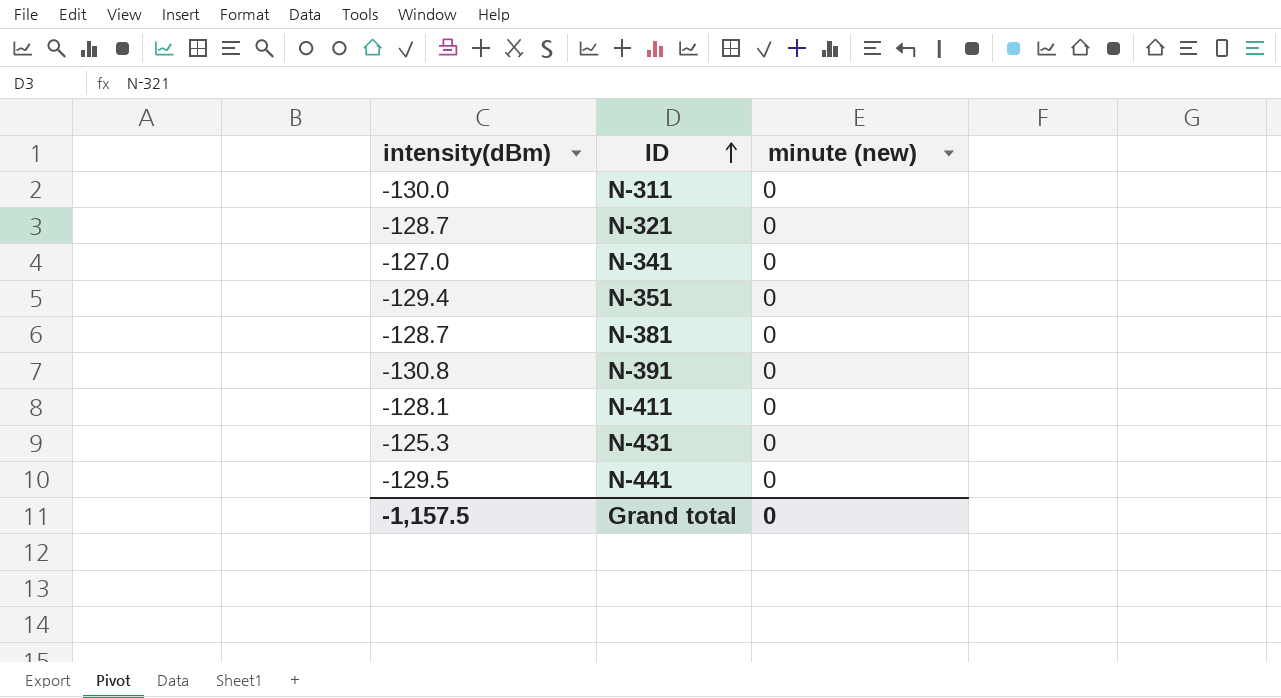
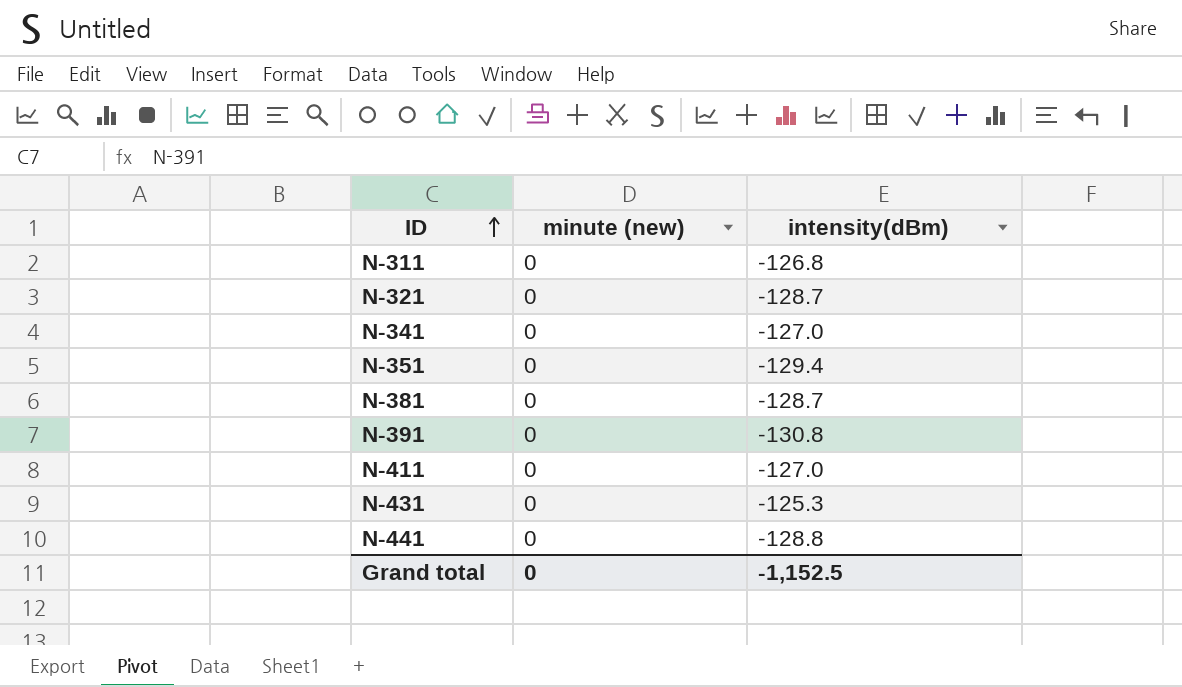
column intensity(dBm) | position: 1 -> 3
N-311 | intensity(dBm): -130.0 -> -126.8
N-411 | intensity(dBm): -128.1 -> -127.0
N-441 | intensity(dBm): -129.5 -> -128.8
Grand total | intensity(dBm): -1,157.5 -> -1,152.5

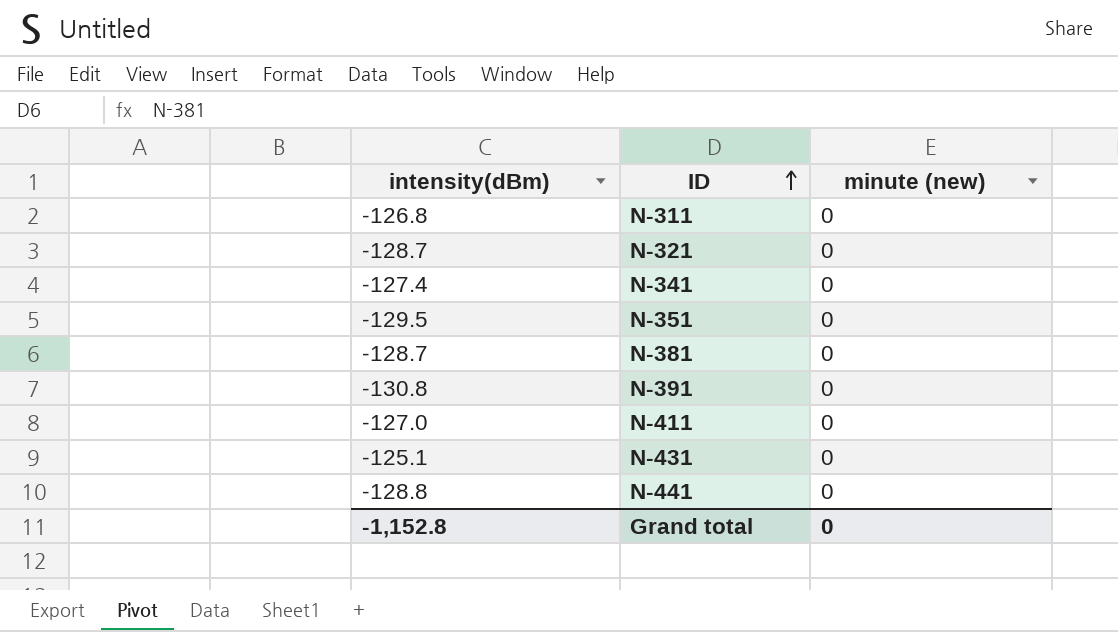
column intensity(dBm) | position: 3 -> 1
N-341 | intensity(dBm): -127.0 -> -127.4
N-351 | intensity(dBm): -129.4 -> -129.5
N-431 | intensity(dBm): -125.3 -> -125.1
Grand total | intensity(dBm): -1,152.5 -> -1,152.8

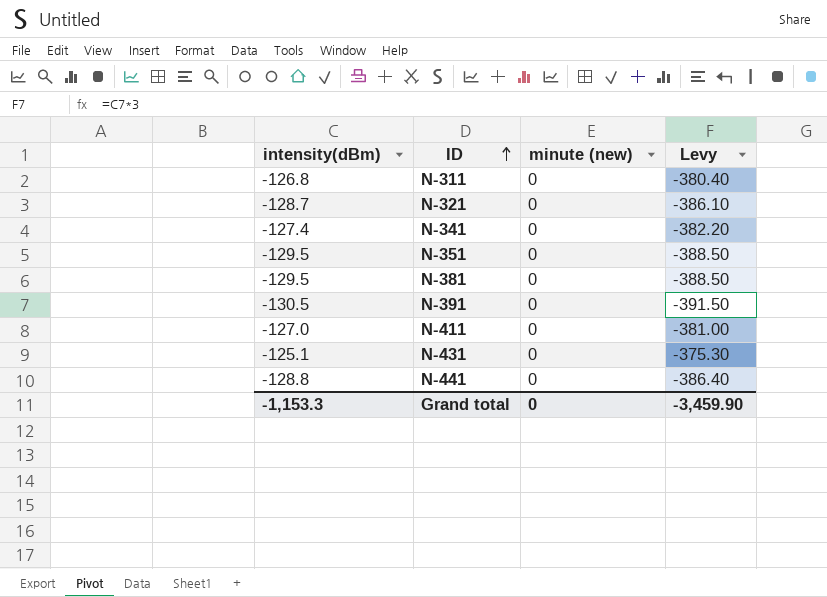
column Levy | formula: none -> [intensity(dBm)] * 3
N-381 | intensity(dBm): -128.7 -> -129.5
N-391 | intensity(dBm): -130.8 -> -130.5
Grand total | intensity(dBm): -1,152.8 -> -1,153.3

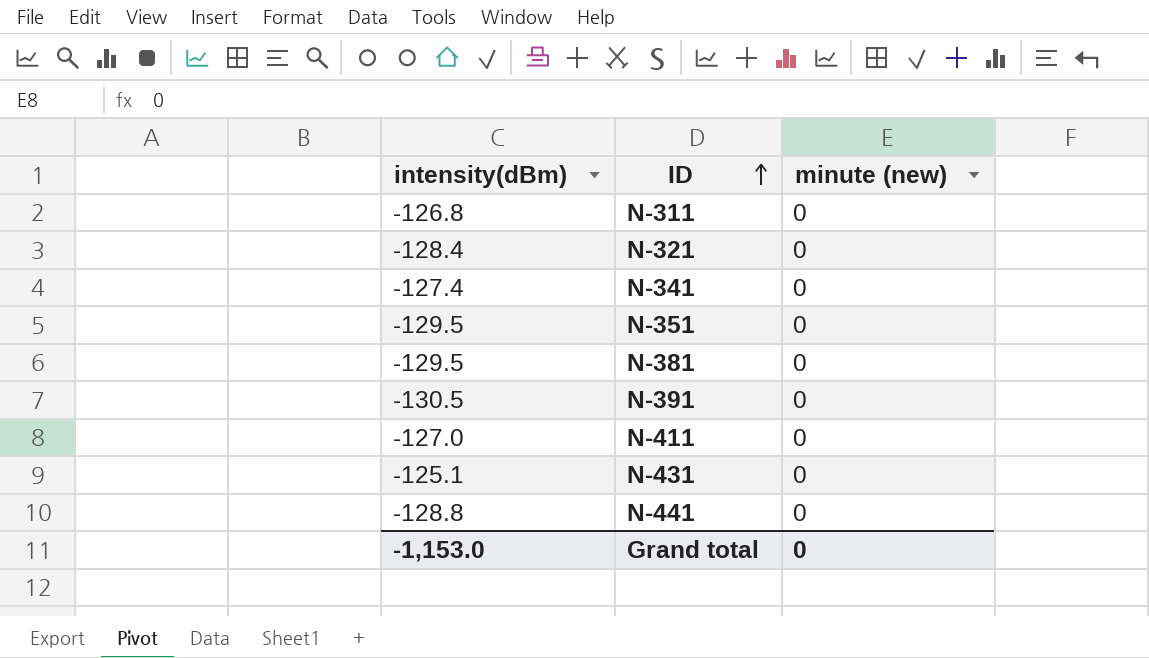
column Levy | formula: [intensity(dBm)] * 3 -> none
N-321 | intensity(dBm): -128.7 -> -128.4
Grand total | intensity(dBm): -1,153.3 -> -1,153.0

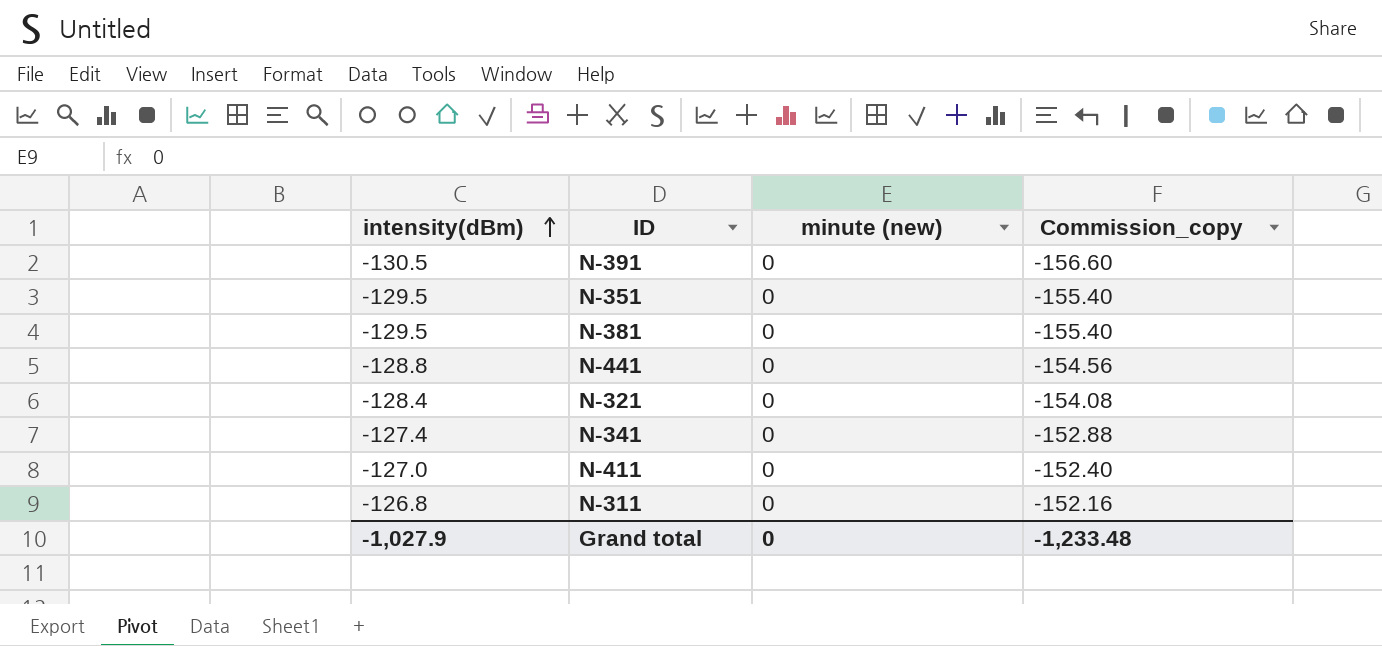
row order: ID ascending -> intensity(dBm) ascending
column Commission_copy | formula: none -> [intensity(dBm)] * 1.2
row N-431: -125.1 | 0 -> none
Grand total | intensity(dBm): -1,153.0 -> -1,027.9

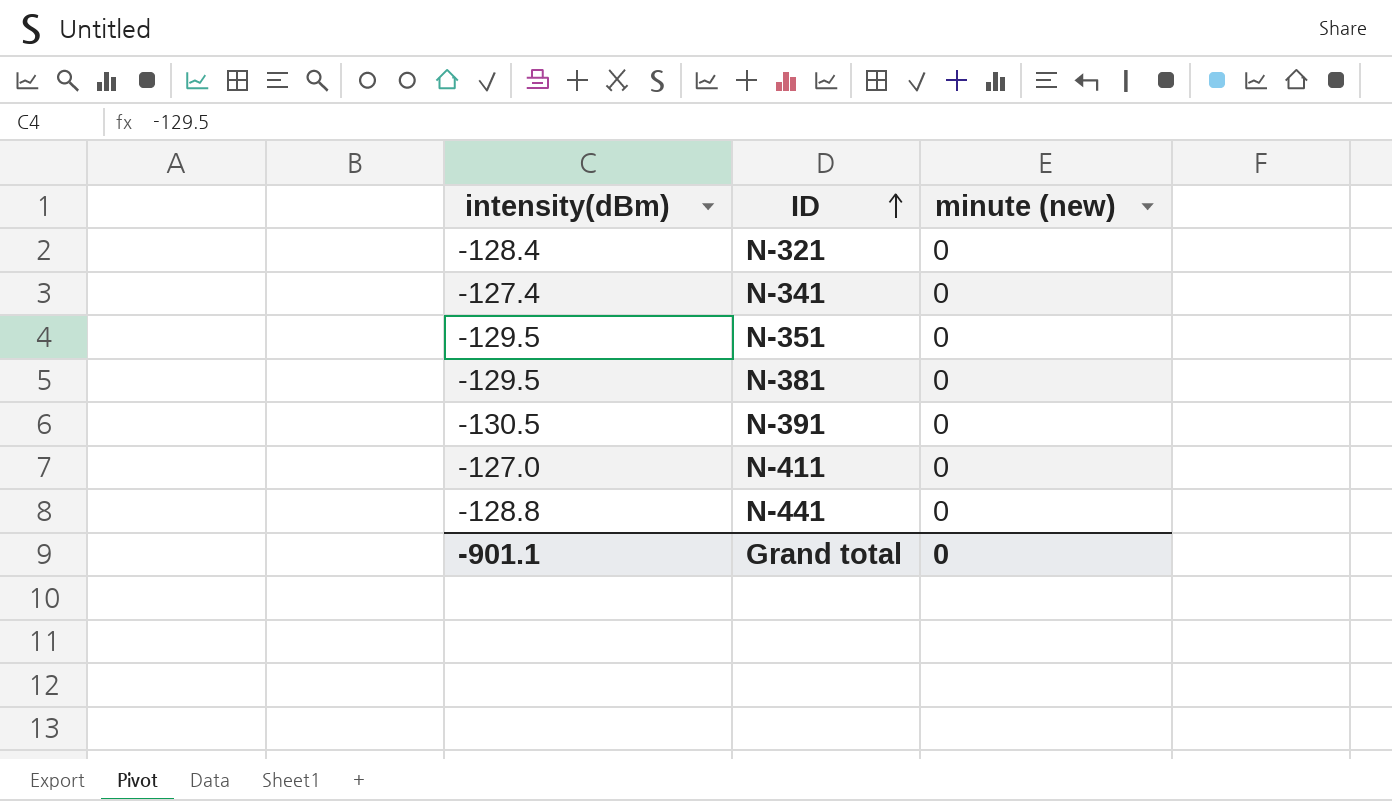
row order: intensity(dBm) ascending -> ID ascending
column Commission_copy | formula: [intensity(dBm)] * 1.2 -> none
row N-311: -126.8 | 0 | -152.16 -> none
Grand total | intensity(dBm): -1,027.9 -> -901.1

